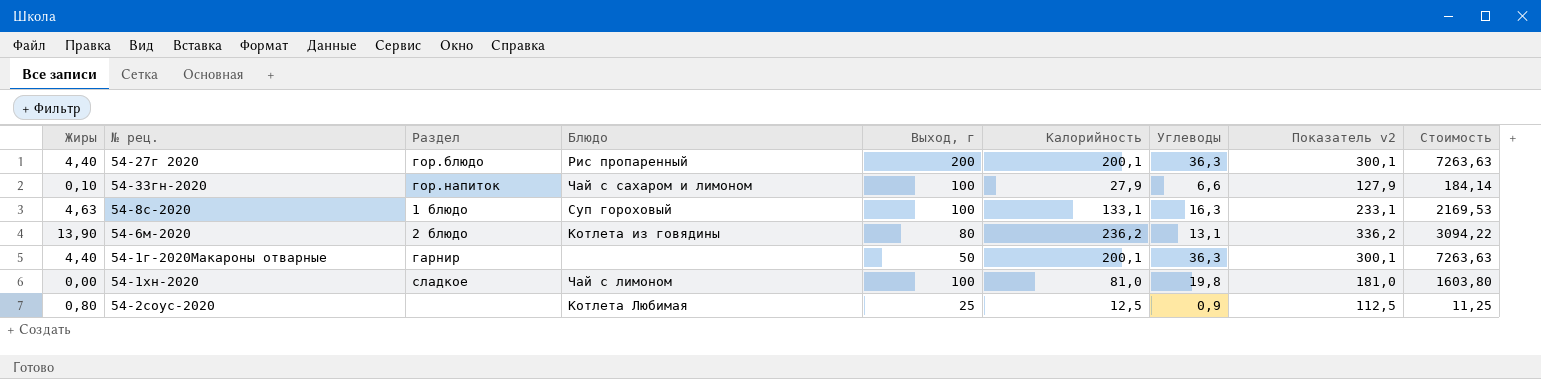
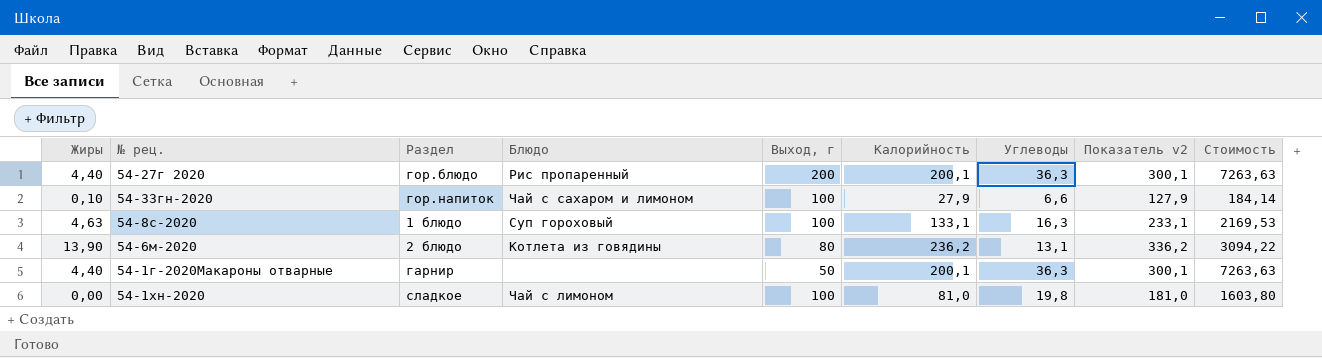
row 54-2соус-2020: 0,80 | none | Котлета Любимая | 25 | 12,5 | 0,9 | 112,5 | 11,25 -> none

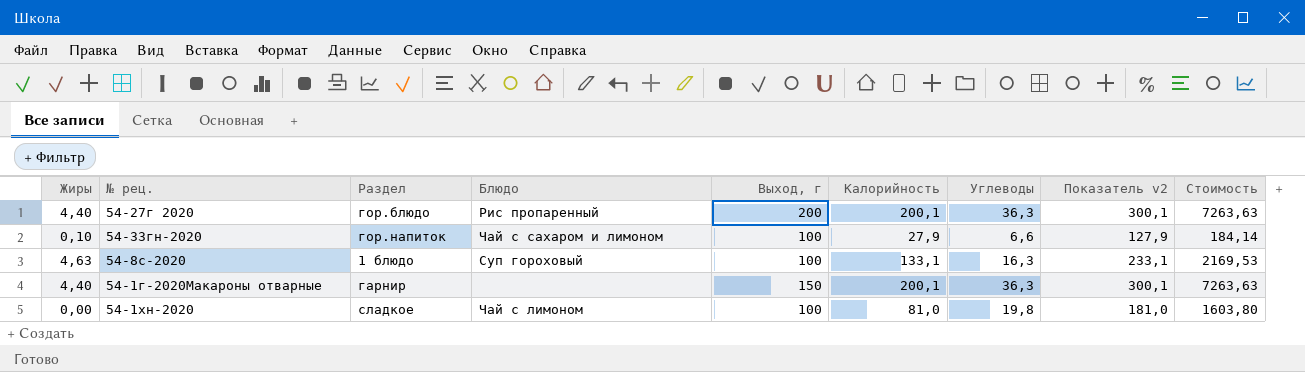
row 54-6м-2020: 13,90 | 2 блюдо | Котлета из говядины | 80 | 236,2 | 13,1 | 336,2 | 3094,22 -> none
54-1г-2020Макароны отварные | Выход, г: 50 -> 150

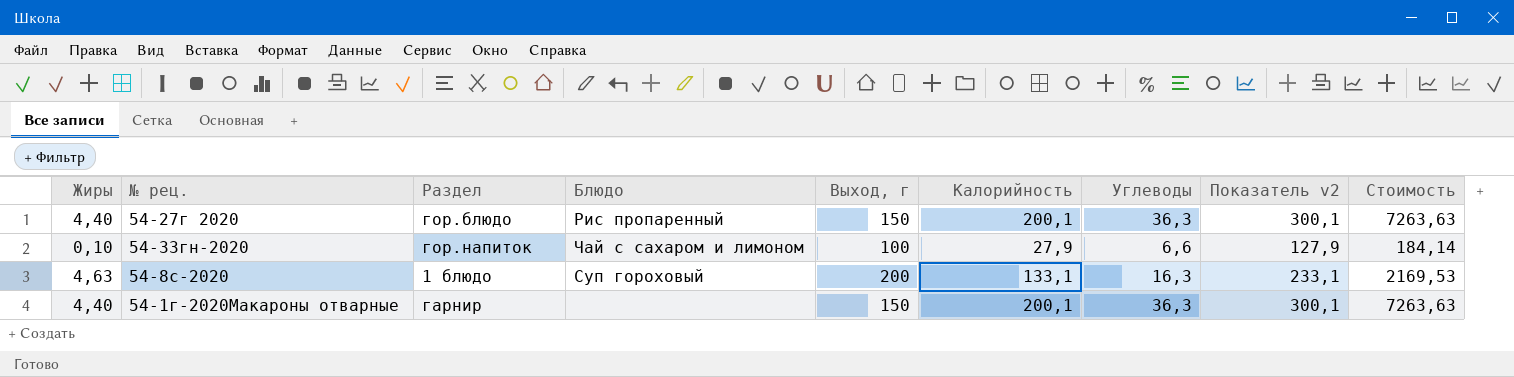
row 54-1хн-2020: 0,00 | сладкое | Чай с лимоном | 100 | 81,0 | 19,8 | 181,0 | 1603,80 -> none
54-27г 2020 | Выход, г: 200 -> 150
54-8с-2020 | Выход, г: 100 -> 200

